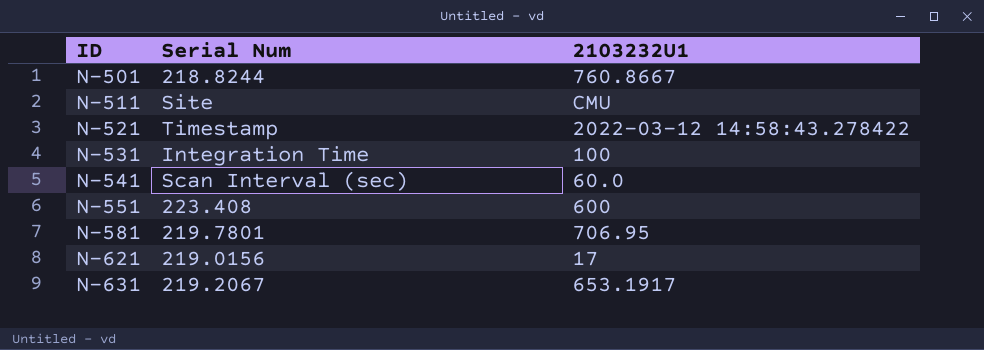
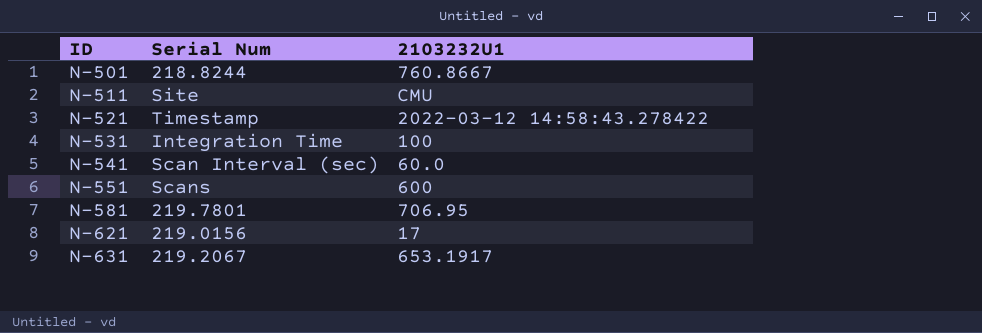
N-551 | Serial Num: 223.408 -> Scans

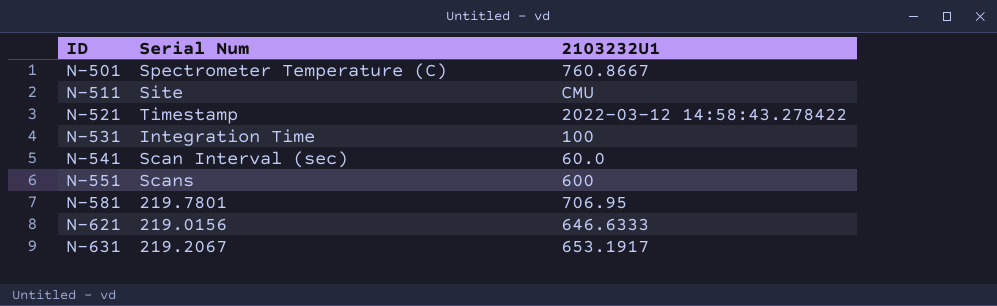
N-501 | Serial Num: 218.8244 -> Spectrometer Temperature (C)
N-621 | 2103232U1: 17 -> 646.6333

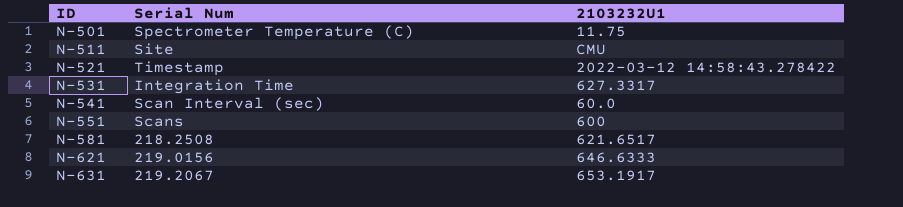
N-501 | 2103232U1: 760.8667 -> 11.75
N-531 | 2103232U1: 100 -> 627.3317
N-581 | Serial Num: 219.7801 -> 218.2508
N-581 | 2103232U1: 706.95 -> 621.6517

